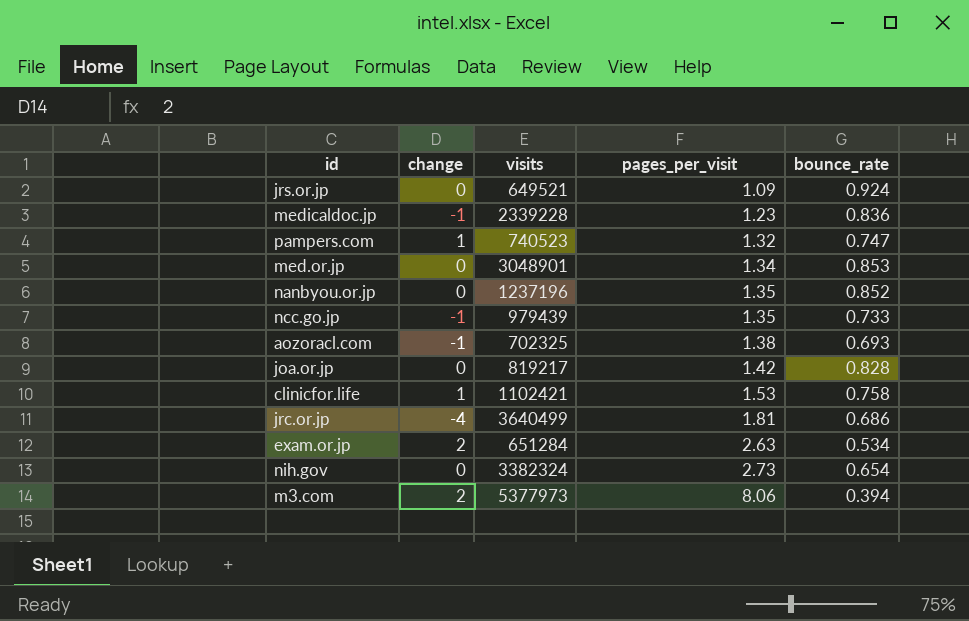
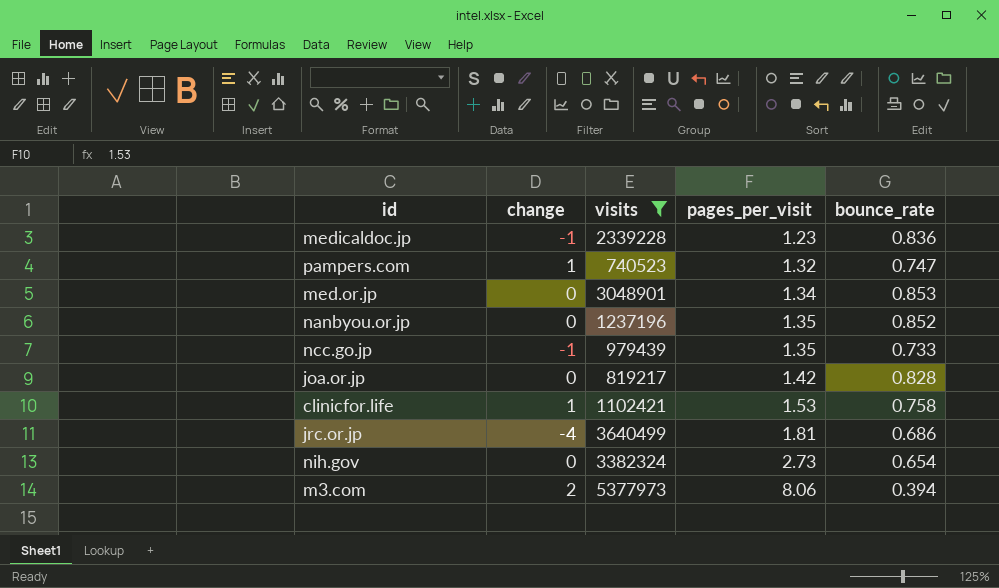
filter: none -> visits >= 740523

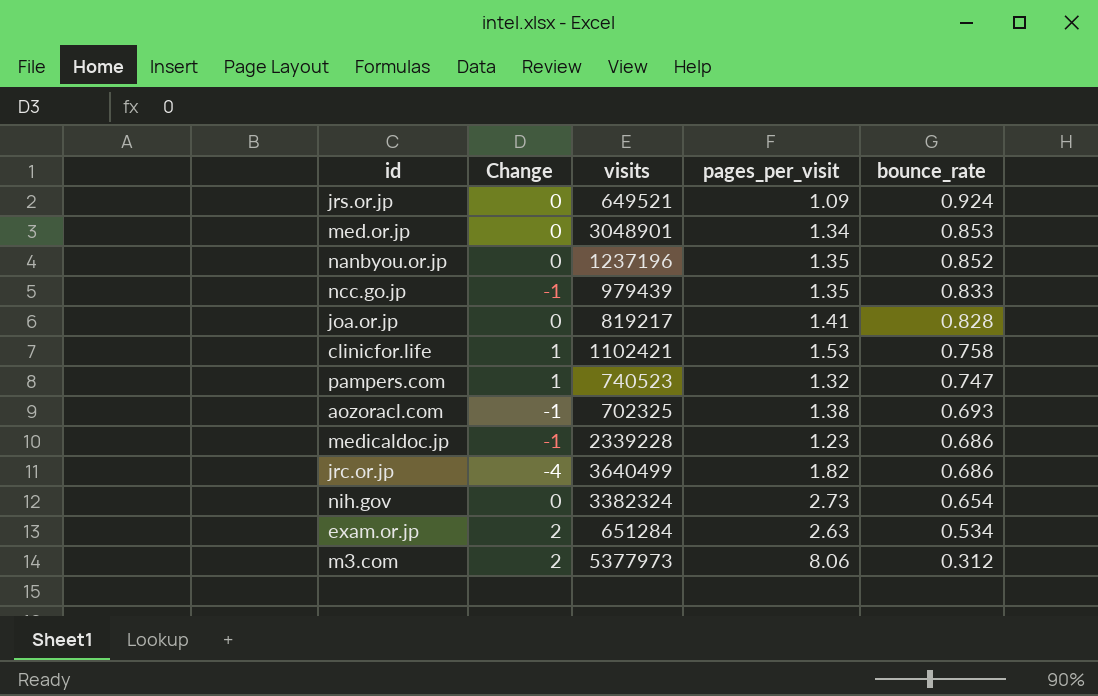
filter: visits >= 740523 -> none
row order: pages_per_visit ascending -> bounce_rate descending
column name: change -> Change
ncc.go.jp | bounce_rate: 0.733 -> 0.833
joa.or.jp | pages_per_visit: 1.42 -> 1.41
medicaldoc.jp | bounce_rate: 0.836 -> 0.686
jrc.or.jp | pages_per_visit: 1.81 -> 1.82
m3.com | bounce_rate: 0.394 -> 0.312

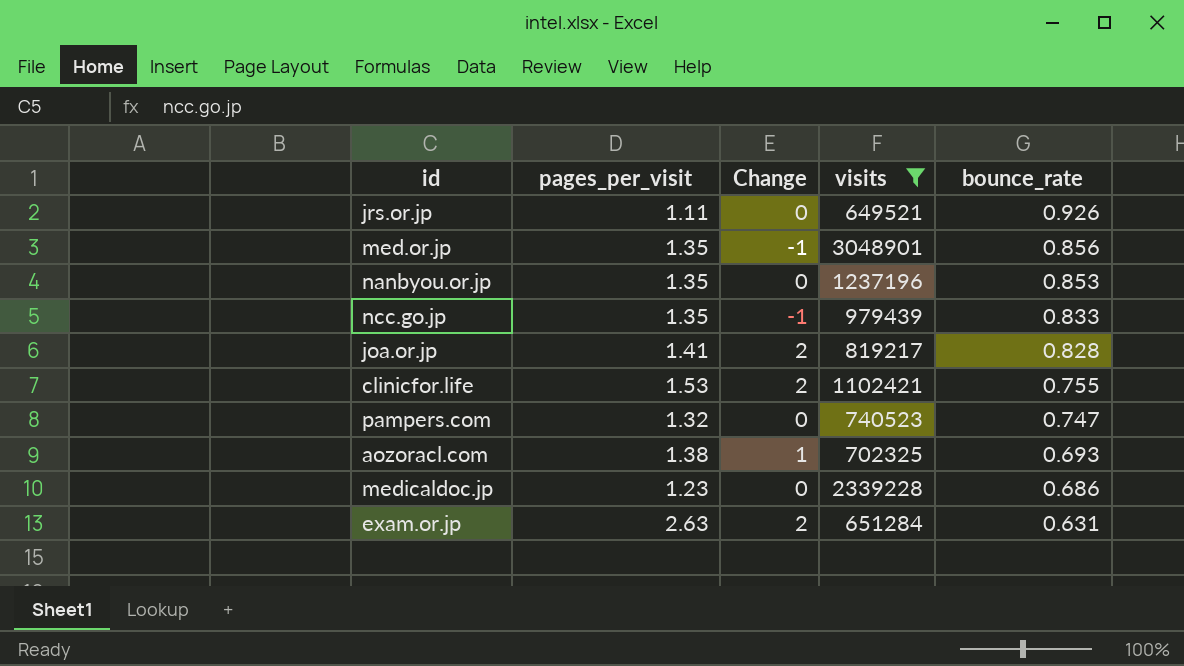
filter: none -> visits <= 3048901
column pages_per_visit | position: 4 -> 2
jrs.or.jp | pages_per_visit: 1.09 -> 1.11
jrs.or.jp | bounce_rate: 0.924 -> 0.926
med.or.jp | pages_per_visit: 1.34 -> 1.35
med.or.jp | Change: 0 -> -1
med.or.jp | bounce_rate: 0.853 -> 0.856
nanbyou.or.jp | bounce_rate: 0.852 -> 0.853
joa.or.jp | Change: 0 -> 2
clinicfor.life | Change: 1 -> 2
clinicfor.life | bounce_rate: 0.758 -> 0.755
pampers.com | Change: 1 -> 0
aozoracl.com | Change: -1 -> 1
medicaldoc.jp | Change: -1 -> 0
exam.or.jp | bounce_rate: 0.534 -> 0.631

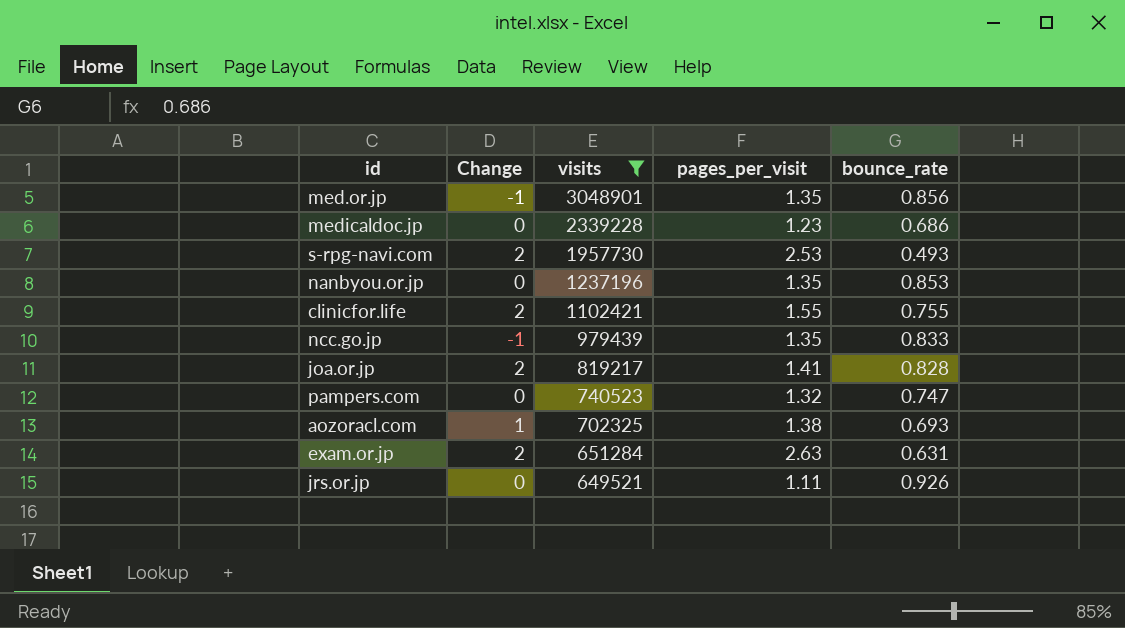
row order: bounce_rate descending -> visits descending
column pages_per_visit | position: 2 -> 4
row s-rpg-navi.com: none -> 2 | 1957730 | 2.53 | 0.493
clinicfor.life | pages_per_visit: 1.53 -> 1.55

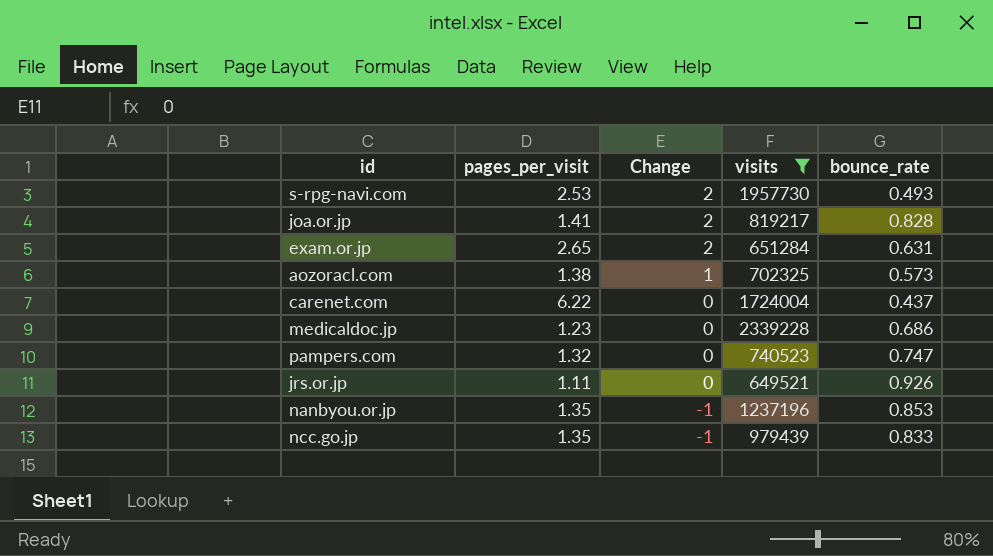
row order: visits descending -> Change descending
column pages_per_visit | position: 4 -> 2
row med.or.jp: -1 | 3048901 | 1.35 | 0.856 -> none
row clinicfor.life: 2 | 1102421 | 1.55 | 0.755 -> none
exam.or.jp | pages_per_visit: 2.63 -> 2.65
aozoracl.com | bounce_rate: 0.693 -> 0.573
row carenet.com: none -> 6.22 | 0 | 1724004 | 0.437
nanbyou.or.jp | Change: 0 -> -1

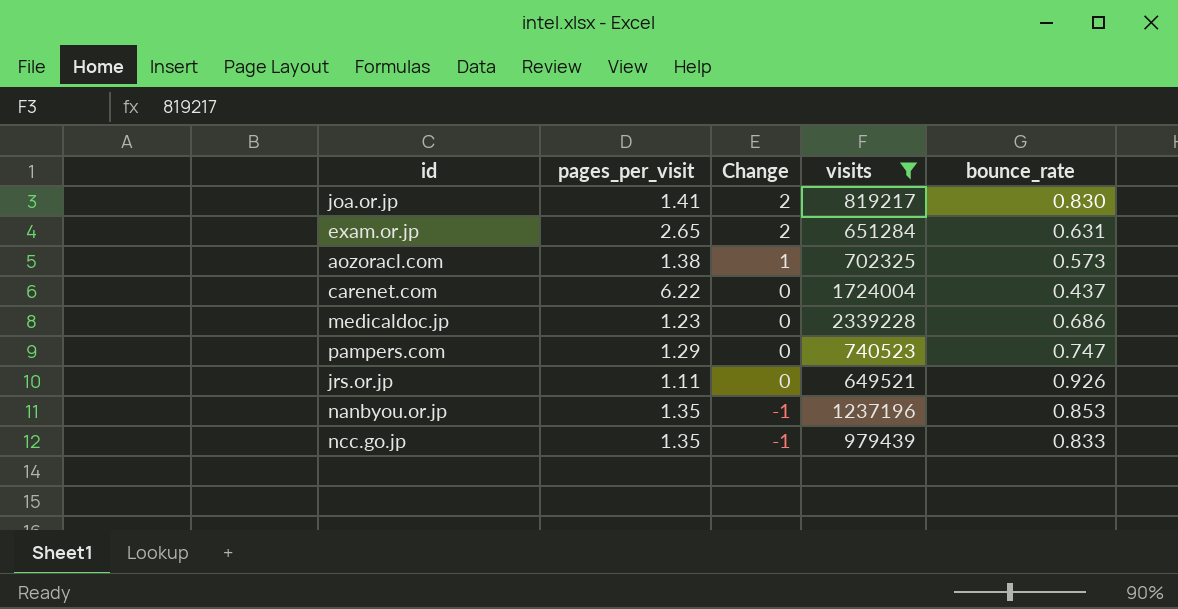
row s-rpg-navi.com: 2.53 | 2 | 1957730 | 0.493 -> none
joa.or.jp | bounce_rate: 0.828 -> 0.830
pampers.com | pages_per_visit: 1.32 -> 1.29

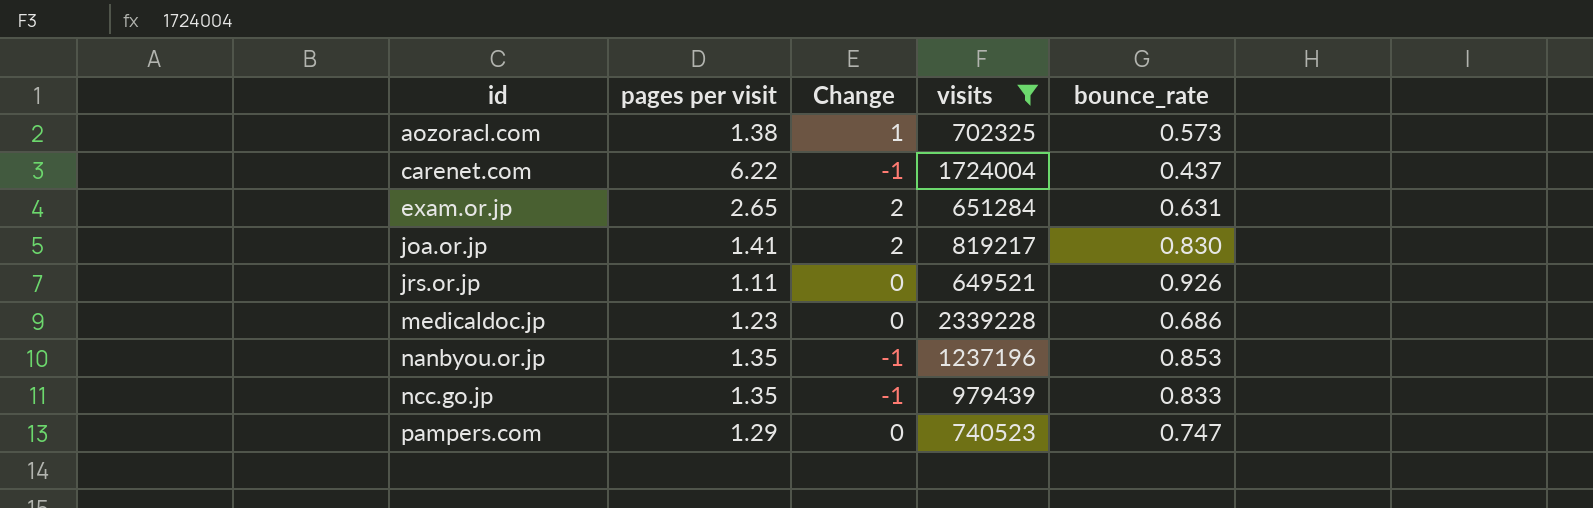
row order: Change descending -> id ascending
column name: pages_per_visit -> pages per visit
carenet.com | Change: 0 -> -1

